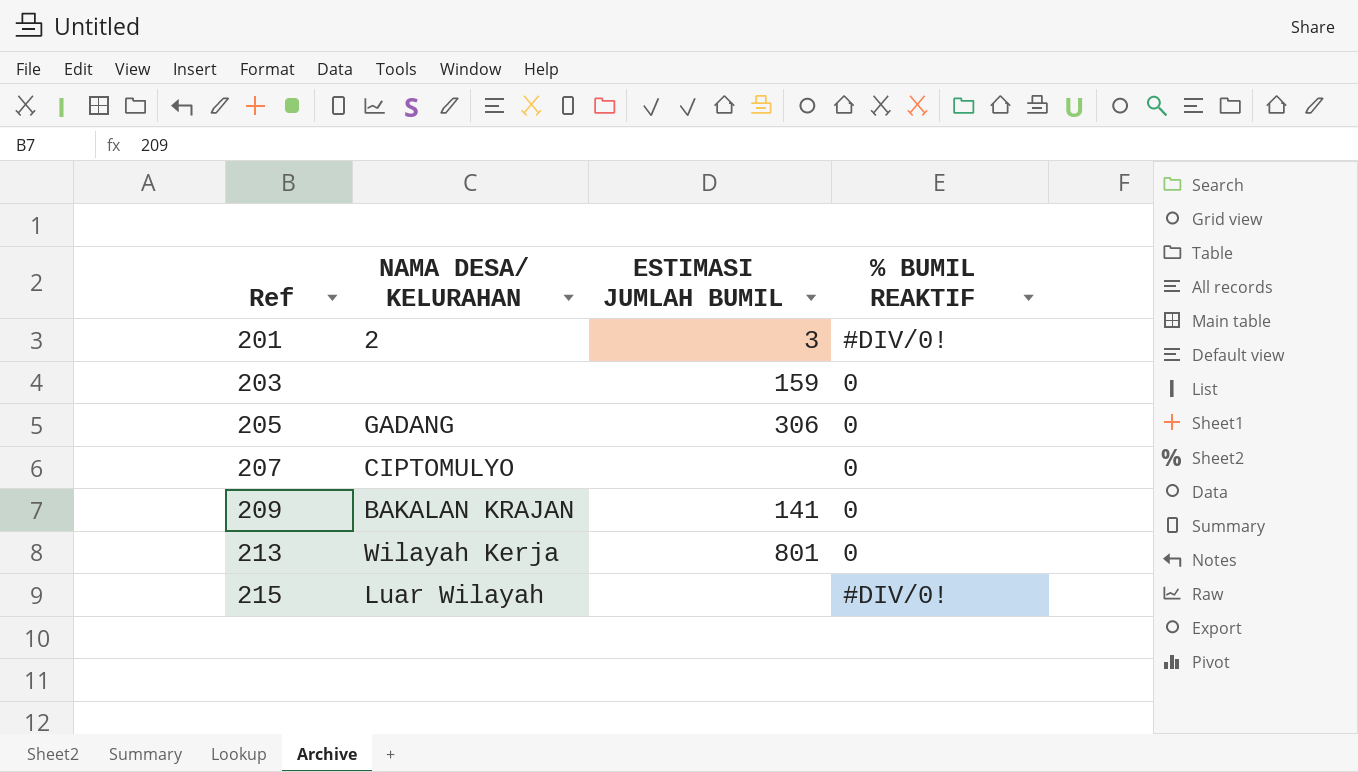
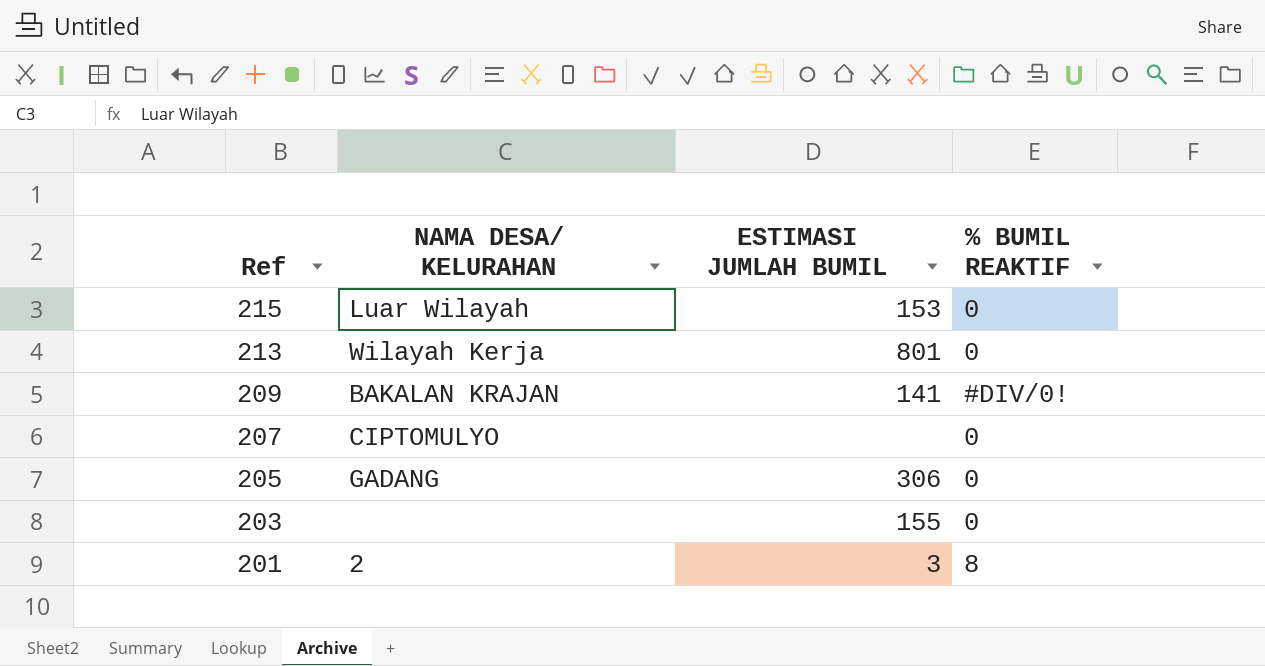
row order: Ref ascending -> Ref descending
215 | ESTIMASI JUMLAH BUMIL: none -> 153
215 | % BUMIL REAKTIF: #DIV/0! -> 0
209 | % BUMIL REAKTIF: 0 -> #DIV/0!
203 | ESTIMASI JUMLAH BUMIL: 159 -> 155
201 | % BUMIL REAKTIF: #DIV/0! -> 8

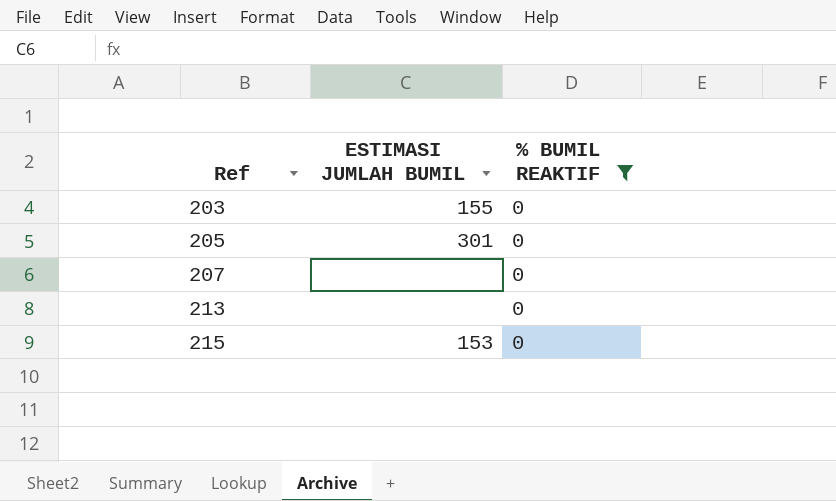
filter: none -> % BUMIL REAKTIF = 0
row order: Ref descending -> Ref ascending
column NAMA DESA/ KELURAHAN | position: 2 -> none
205 | ESTIMASI JUMLAH BUMIL: 306 -> 301
213 | ESTIMASI JUMLAH BUMIL: 801 -> none

